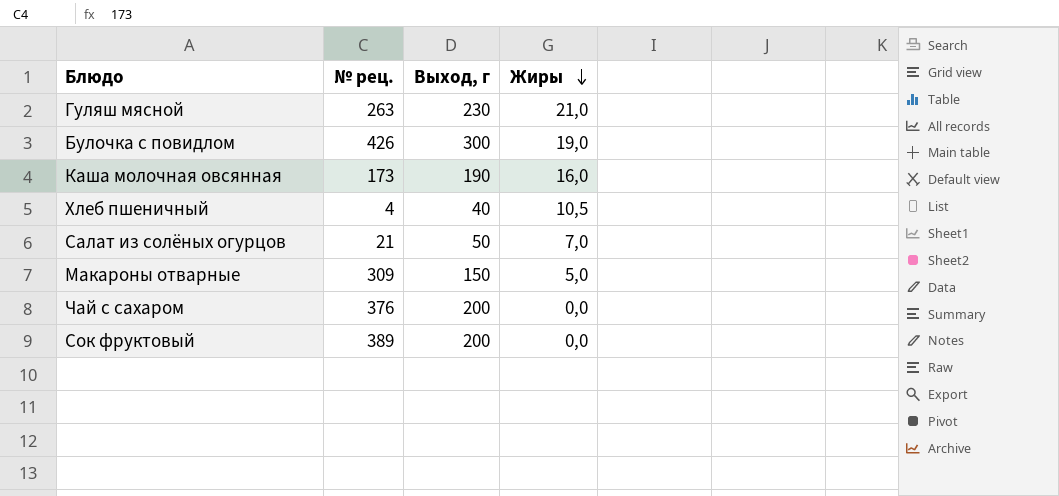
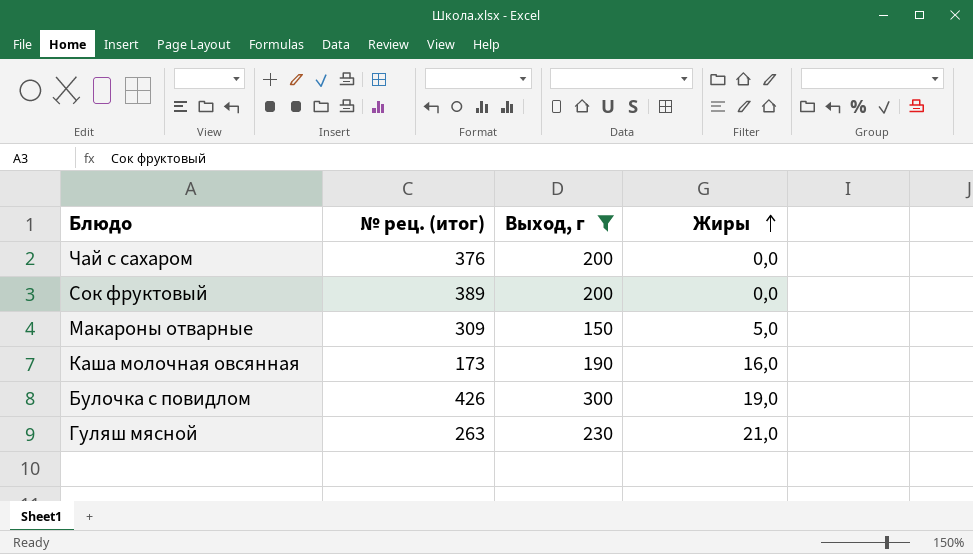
filter: none -> Выход, г >= 150
row order: Жиры descending -> Жиры ascending
column name: № рец. -> № рец. (итог)

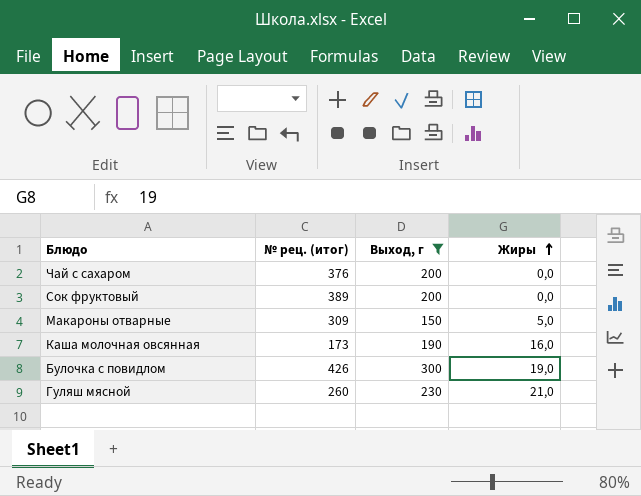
Гуляш мясной | № рец. (итог): 263 -> 260

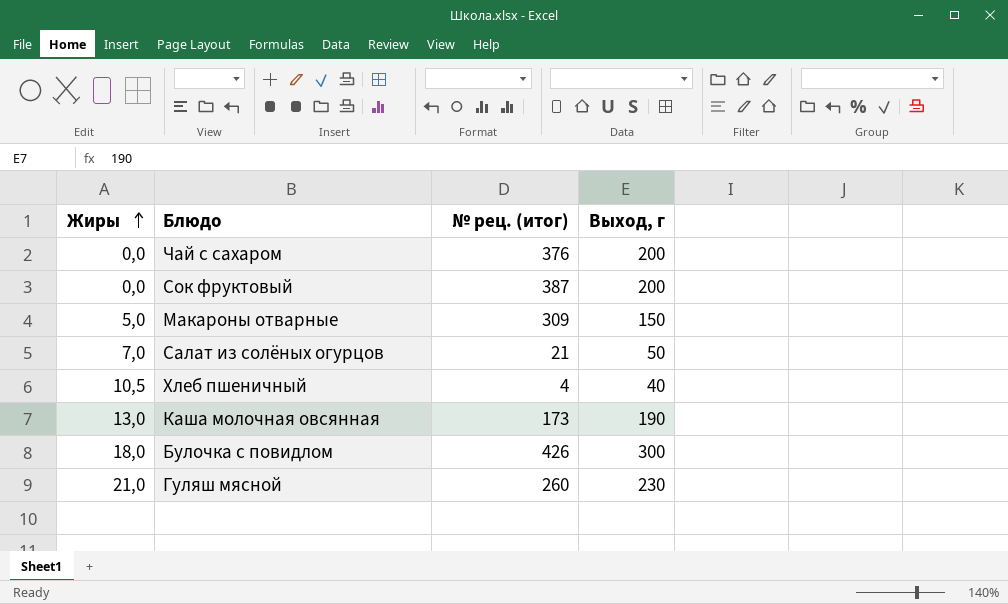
filter: Выход, г >= 150 -> none
column Жиры | position: 4 -> 1
Сок фруктовый | № рец. (итог): 389 -> 387
Каша молочная овсянная | Жиры: 16,0 -> 13,0
Булочка с повидлом | Жиры: 19,0 -> 18,0

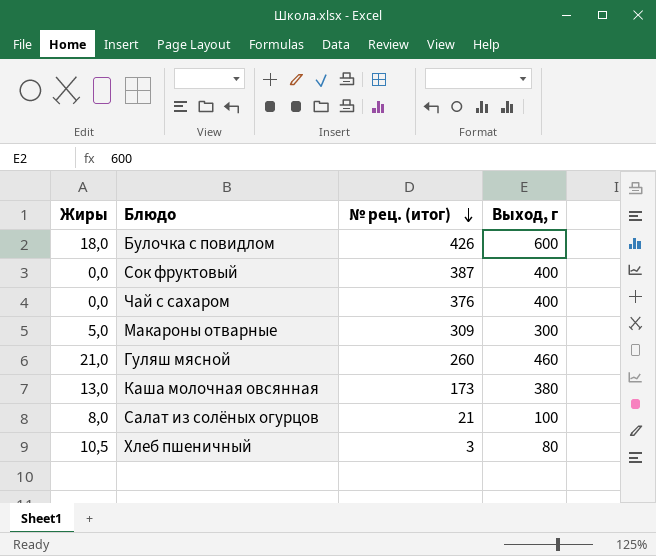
row order: Жиры ascending -> № рец. (итог) descending
Булочка с повидлом | Выход, г: 300 -> 600
Сок фруктовый | Выход, г: 200 -> 400
Чай с сахаром | Выход, г: 200 -> 400
Макароны отварные | Выход, г: 150 -> 300
Гуляш мясной | Выход, г: 230 -> 460
Каша молочная овсянная | Выход, г: 190 -> 380
Салат из солёных огурцов | Жиры: 7,0 -> 8,0
Салат из солёных огурцов | Выход, г: 50 -> 100
Хлеб пшеничный | № рец. (итог): 4 -> 3
Хлеб пшеничный | Выход, г: 40 -> 80

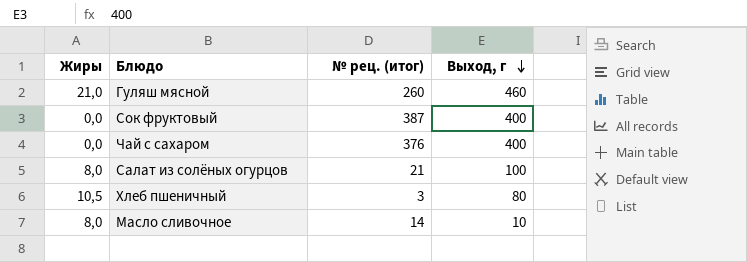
row order: № рец. (итог) descending -> Выход, г descending
row Булочка с повидлом: 18,0 | 426 | 600 -> none
row Макароны отварные: 5,0 | 309 | 300 -> none
row Каша молочная овсянная: 13,0 | 173 | 380 -> none
row Масло сливочное: none -> 8,0 | 14 | 10

